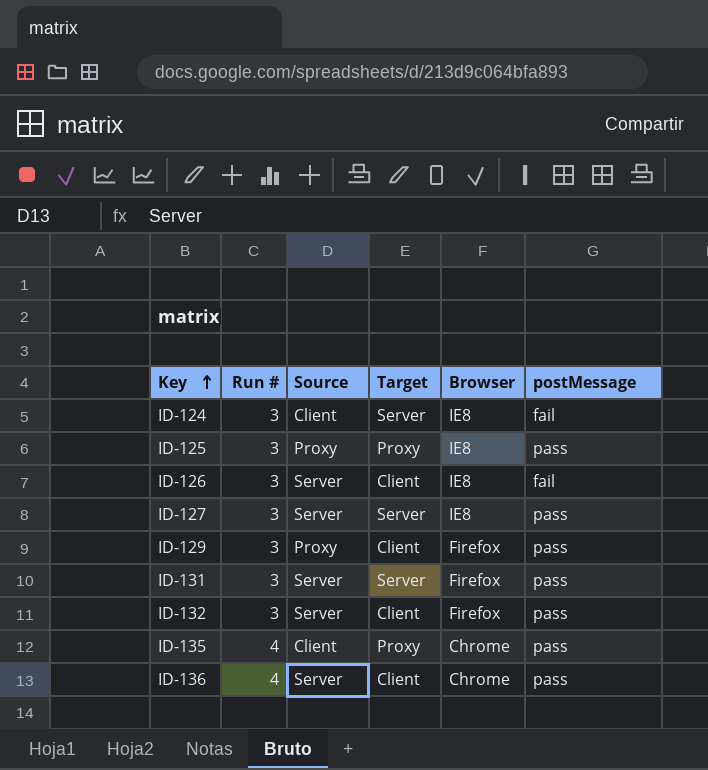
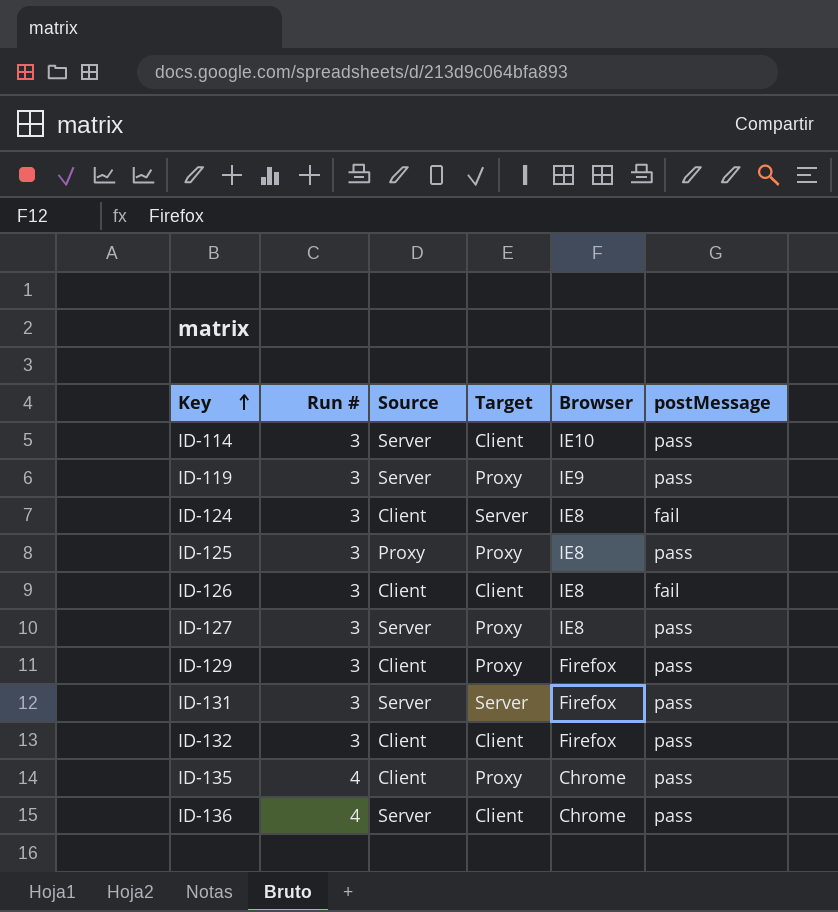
row ID-114: none -> 3 | Server | Client | IE10 | pass
row ID-119: none -> 3 | Server | Proxy | IE9 | pass
ID-126 | Source: Server -> Client
ID-127 | Target: Server -> Proxy
ID-129 | Source: Proxy -> Client
ID-129 | Target: Client -> Proxy
ID-132 | Source: Server -> Client

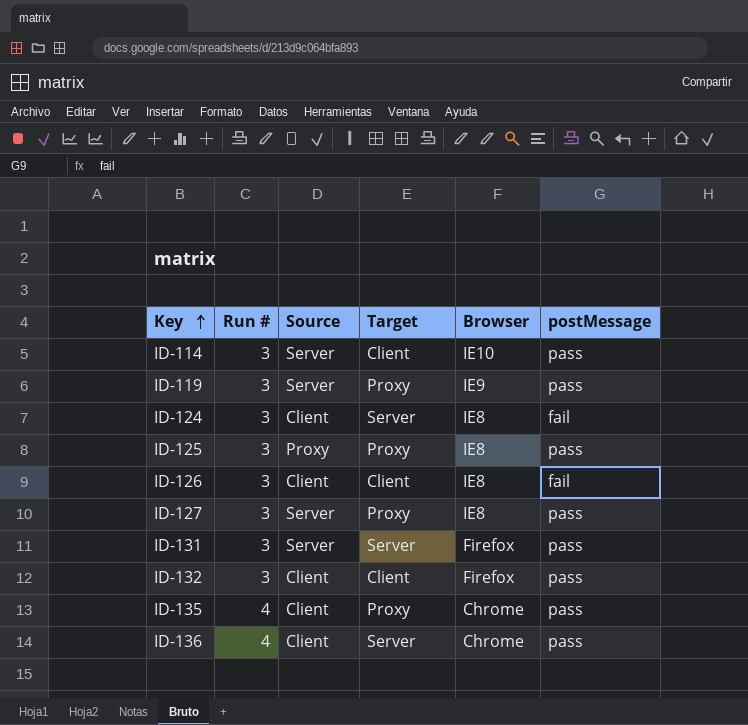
row ID-129: 3 | Client | Proxy | Firefox | pass -> none
ID-136 | Source: Server -> Client
ID-136 | Target: Client -> Server

